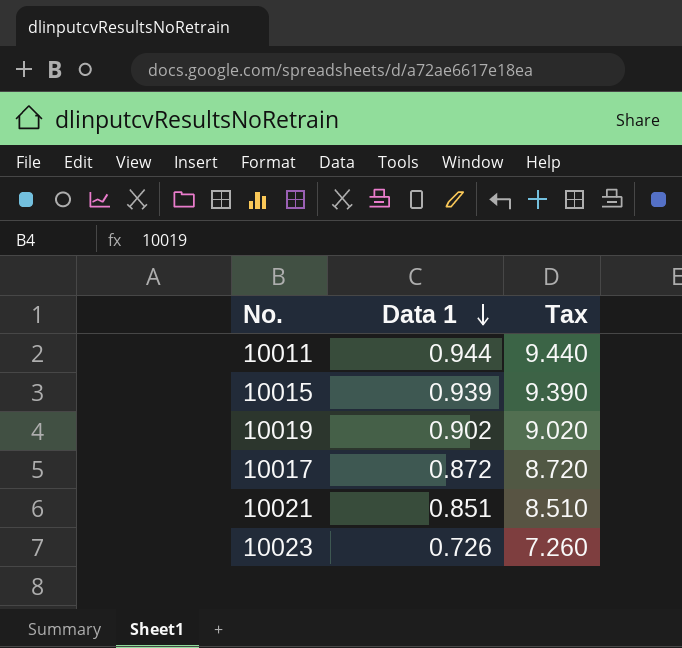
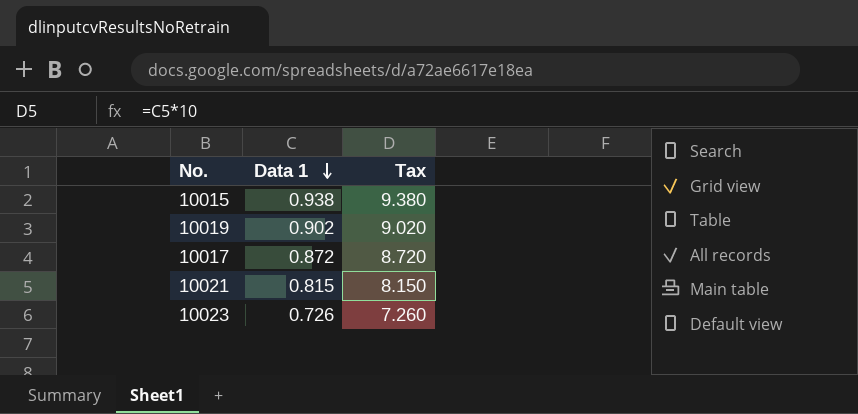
row 10011: 0.944 | 9.440 -> none
10015 | Data 1: 0.939 -> 0.938
10015 | Tax: 9.390 -> 9.380
10021 | Data 1: 0.851 -> 0.815
10021 | Tax: 8.510 -> 8.150

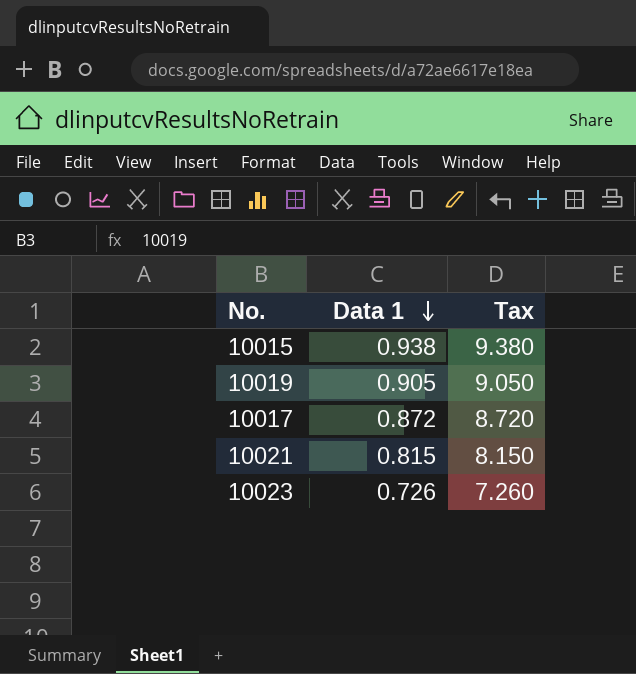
10019 | Data 1: 0.902 -> 0.905
10019 | Tax: 9.020 -> 9.050

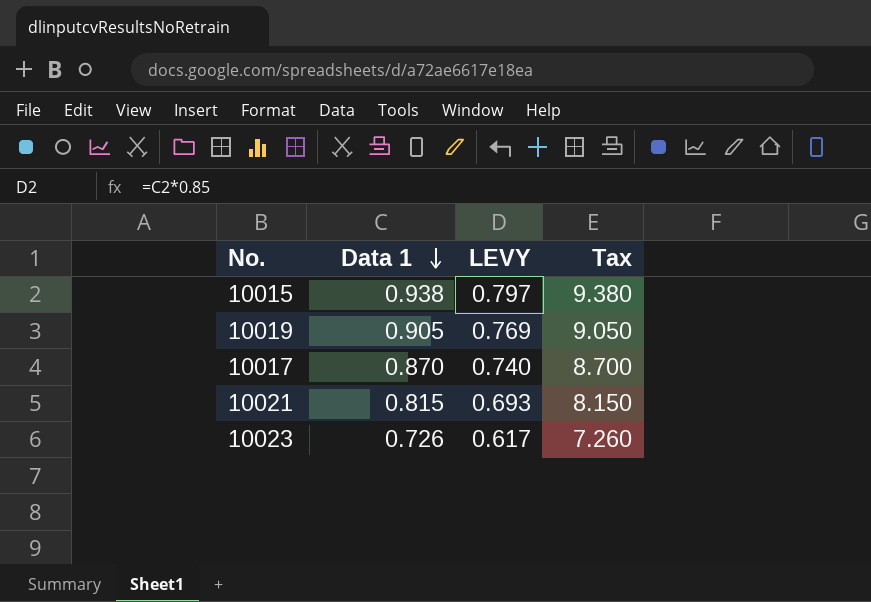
column LEVY | formula: none -> [Data 1] * 0.85
10017 | Data 1: 0.872 -> 0.870
10017 | Tax: 8.720 -> 8.700

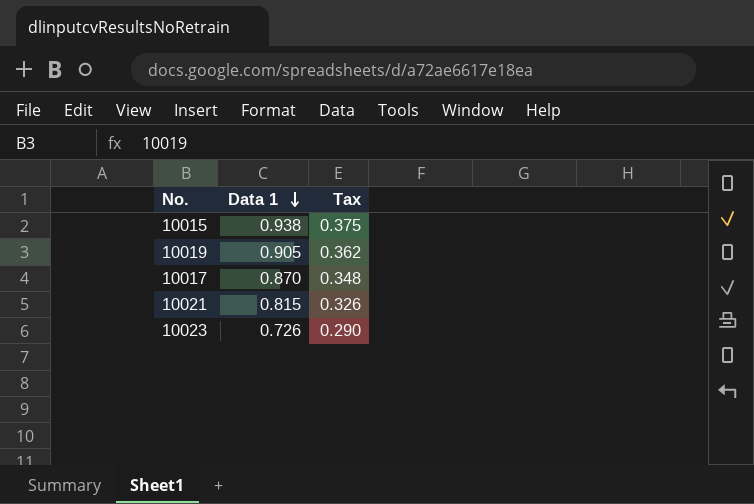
column LEVY | formula: [Data 1] * 0.85 -> none
column Tax | formula: [Data 1] * 10 -> [Data 1] * 0.4

